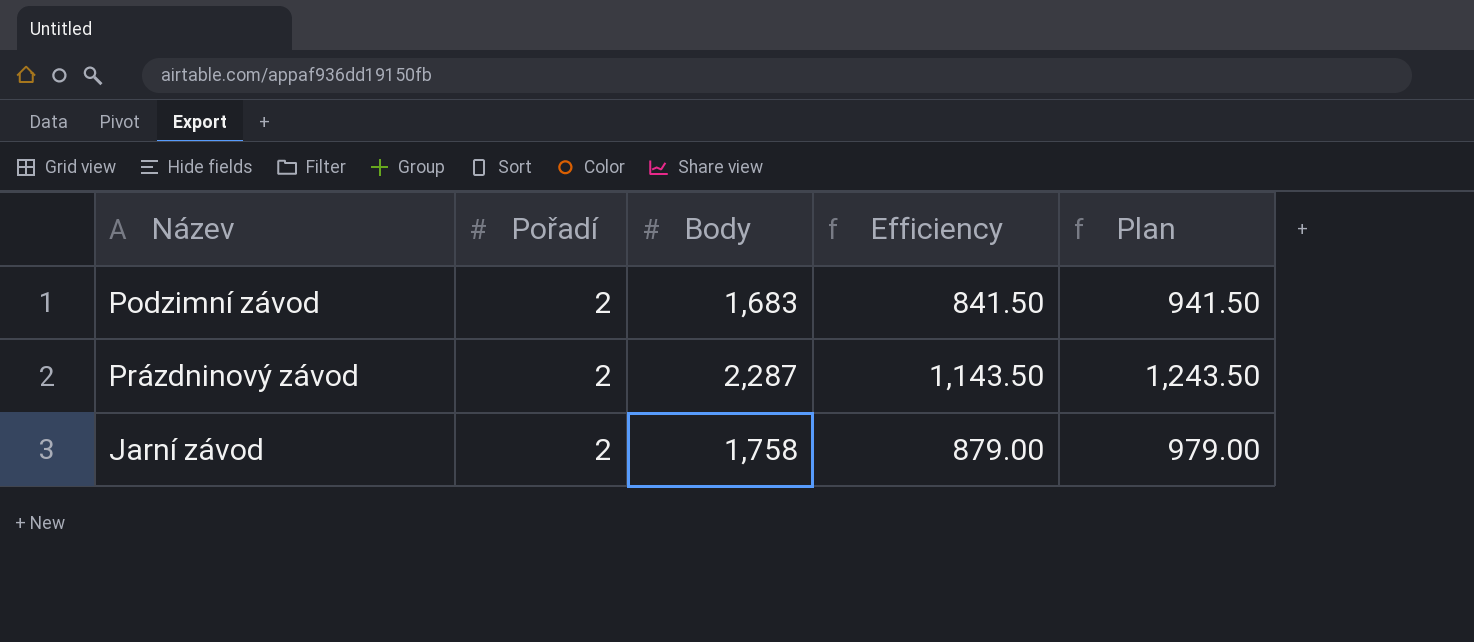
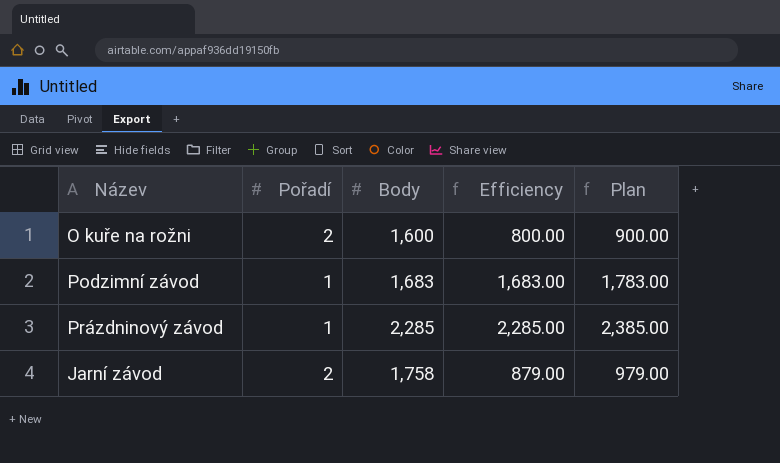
row O kuře na rožni: none -> 2 | 1,600 | 800.00 | 900.00
Podzimní závod | Pořadí: 2 -> 1
Podzimní závod | Efficiency: 841.50 -> 1,683.00
Podzimní závod | Plan: 941.50 -> 1,783.00
Prázdninový závod | Pořadí: 2 -> 1
Prázdninový závod | Body: 2,287 -> 2,285
Prázdninový závod | Efficiency: 1,143.50 -> 2,285.00
Prázdninový závod | Plan: 1,243.50 -> 2,385.00

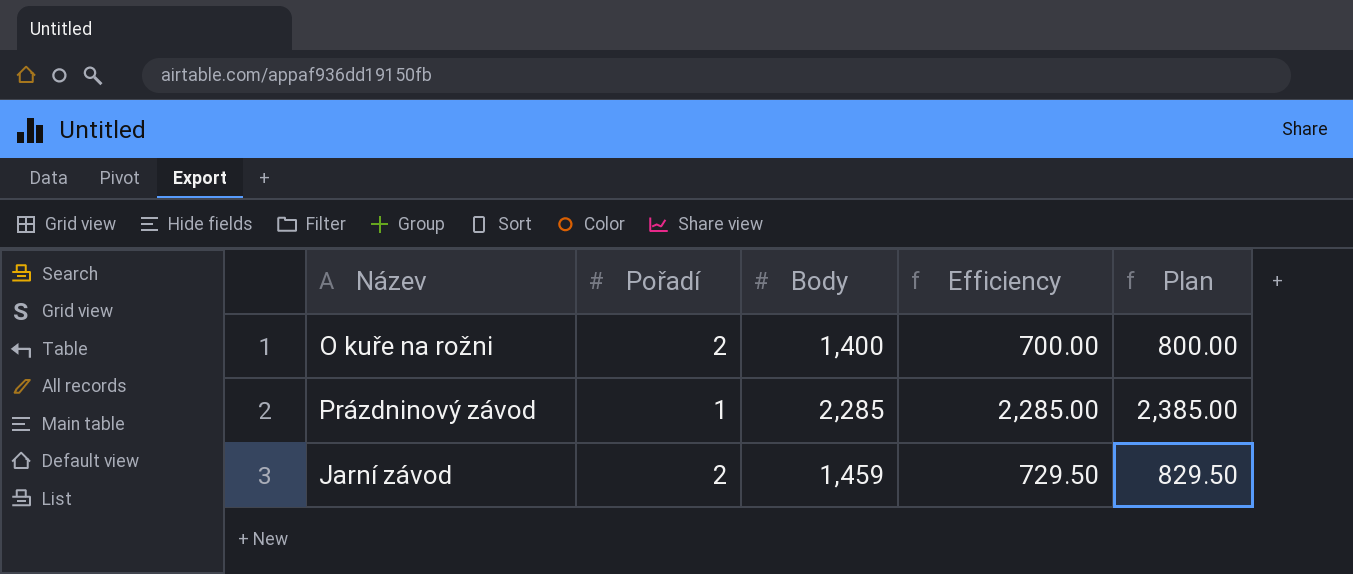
row Podzimní závod: 1 | 1,683 | 1,683.00 | 1,783.00 -> none
O kuře na rožni | Body: 1,600 -> 1,400
O kuře na rožni | Efficiency: 800.00 -> 700.00
O kuře na rožni | Plan: 900.00 -> 800.00
Jarní závod | Body: 1,758 -> 1,459
Jarní závod | Efficiency: 879.00 -> 729.50
Jarní závod | Plan: 979.00 -> 829.50

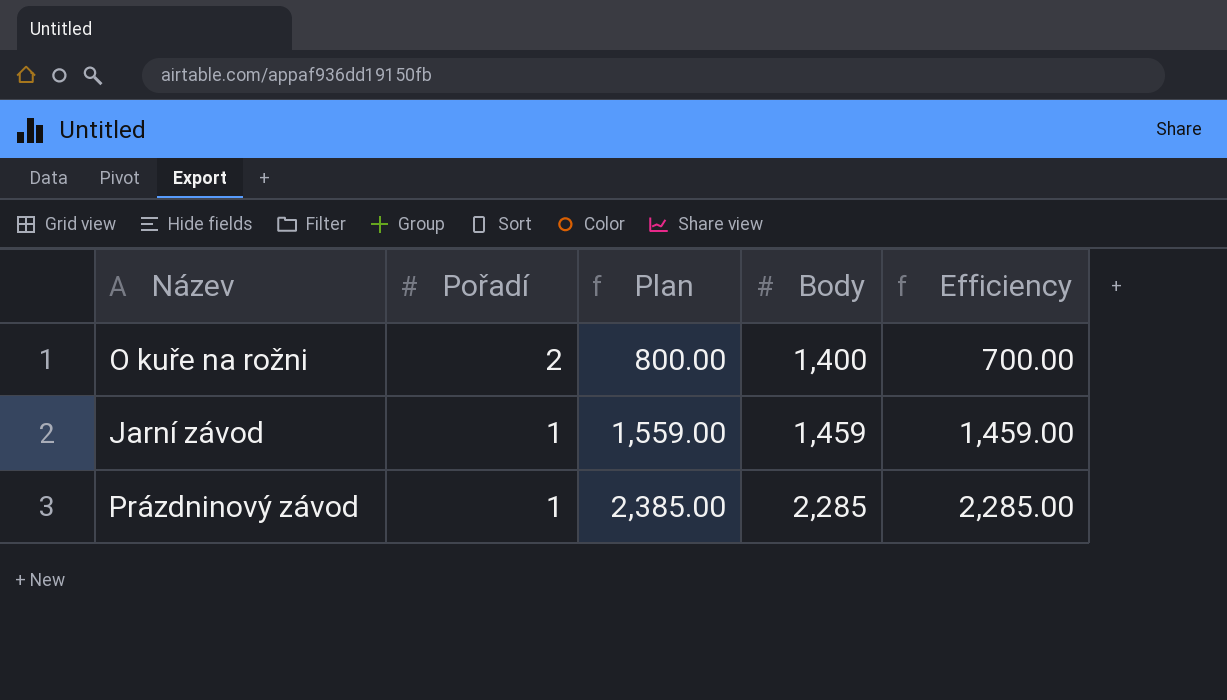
row order: none -> Pořadí descending
column Plan | position: 5 -> 3
Jarní závod | Pořadí: 2 -> 1
Jarní závod | Plan: 829.50 -> 1,559.00
Jarní závod | Efficiency: 729.50 -> 1,459.00

